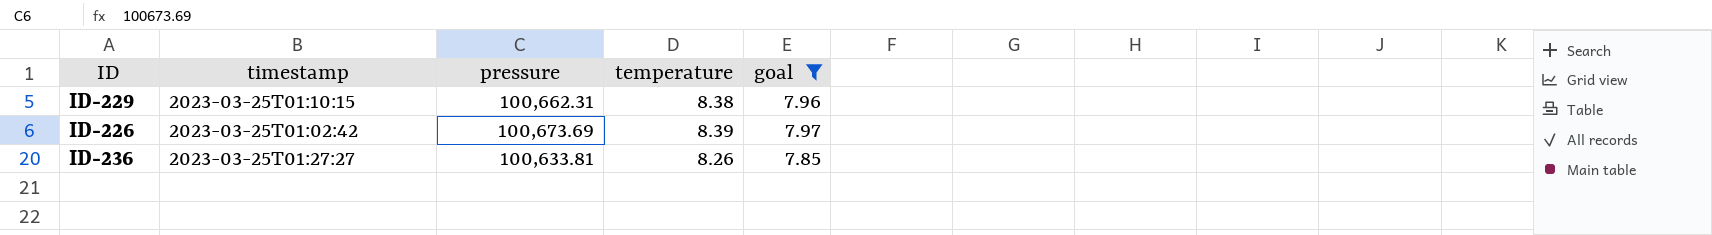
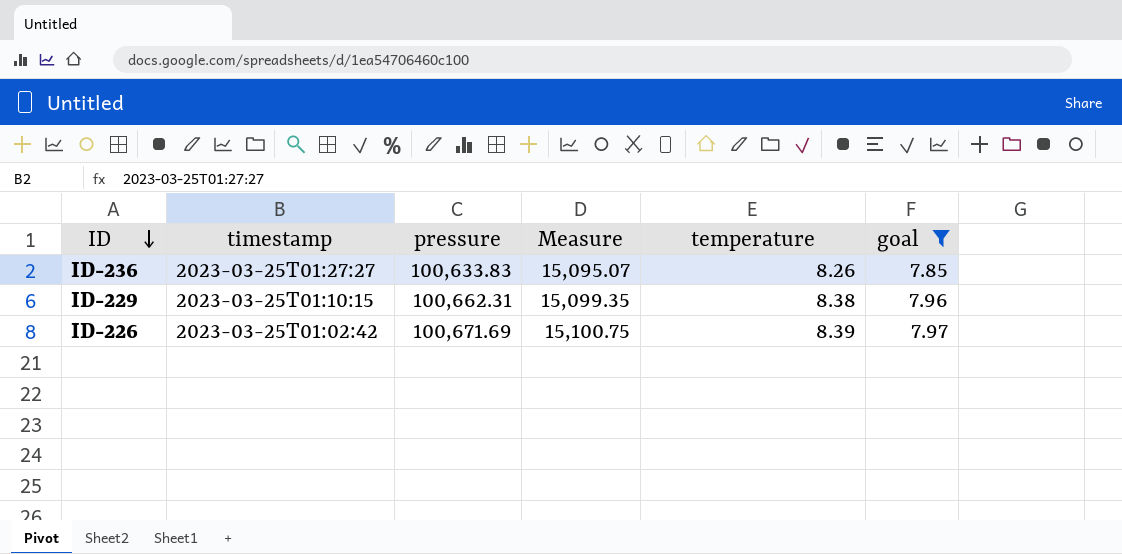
row order: none -> ID descending
column Measure | formula: none -> [pressure] * 0.15
ID-236 | pressure: 100,633.81 -> 100,633.83
ID-226 | pressure: 100,673.69 -> 100,671.69

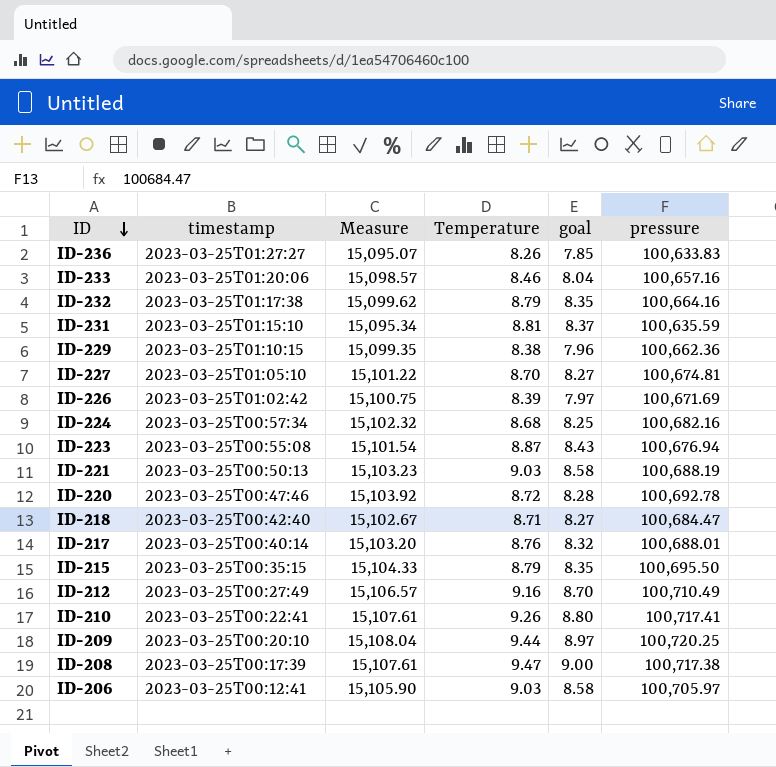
filter: goal <= 7.97 -> none
column name: temperature -> Temperature
column pressure | position: 3 -> 6
ID-229 | pressure: 100,662.31 -> 100,662.36

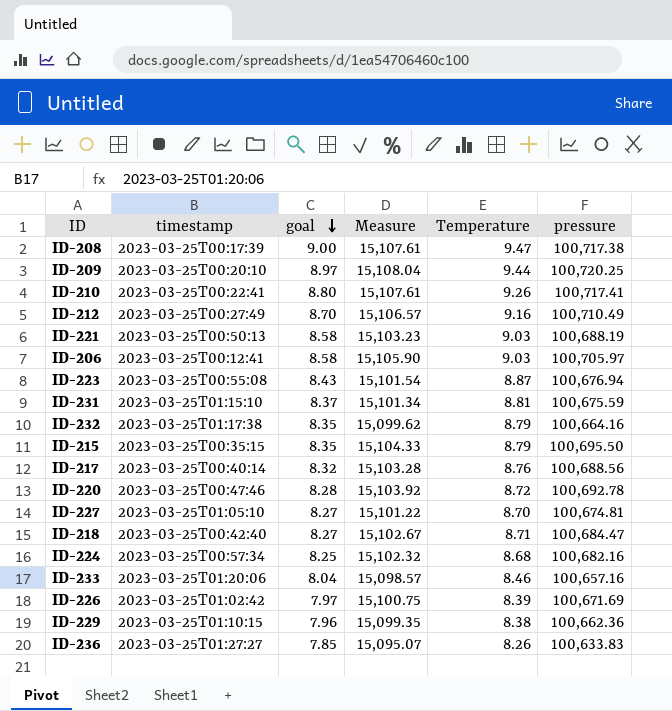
row order: ID descending -> goal descending
column goal | position: 5 -> 3
ID-231 | Measure: 15,095.34 -> 15,101.34
ID-231 | pressure: 100,635.59 -> 100,675.59
ID-217 | Measure: 15,103.20 -> 15,103.28
ID-217 | pressure: 100,688.01 -> 100,688.56

